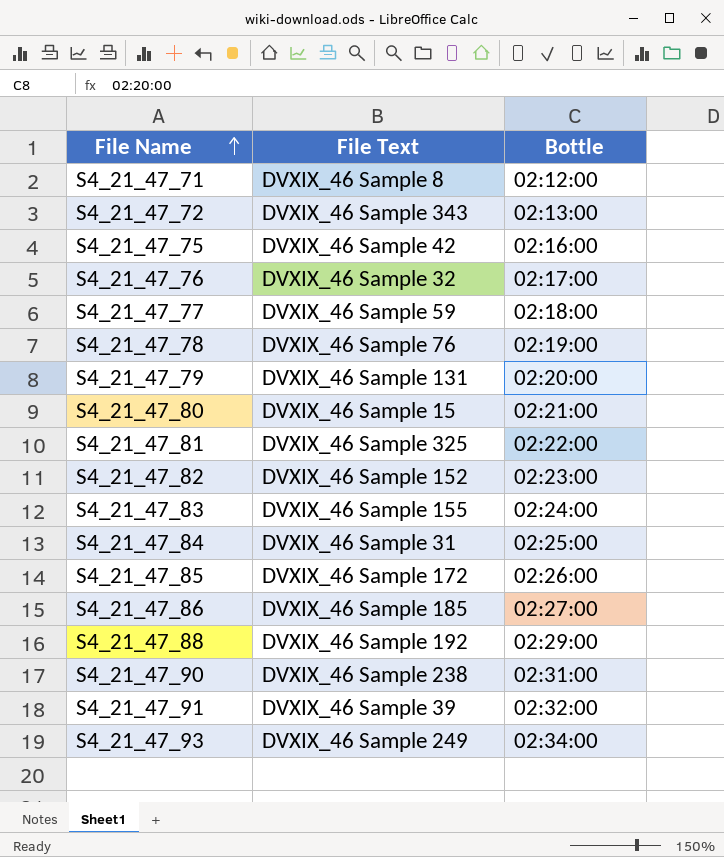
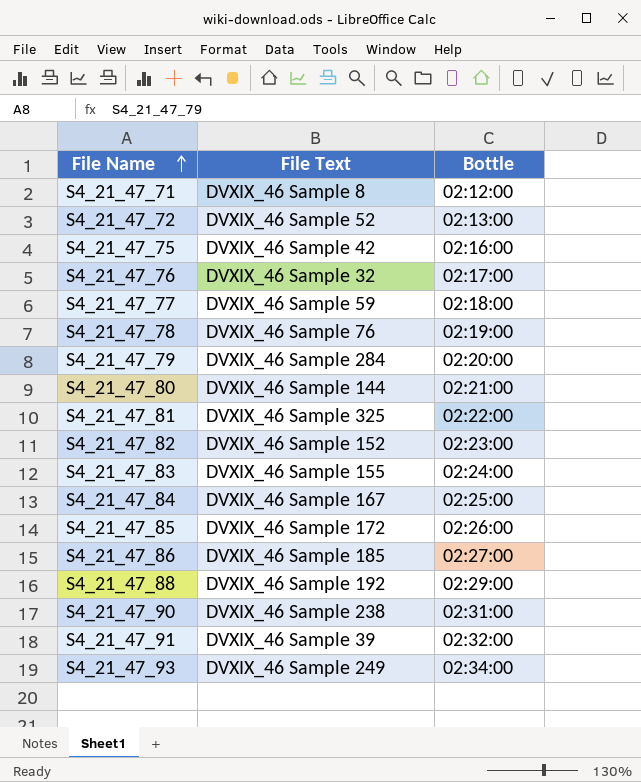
S4_21_47_72 | File Text: DVXIX_46 Sample 343 -> DVXIX_46 Sample 52
S4_21_47_79 | File Text: DVXIX_46 Sample 131 -> DVXIX_46 Sample 284
S4_21_47_80 | File Text: DVXIX_46 Sample 15 -> DVXIX_46 Sample 144
S4_21_47_84 | File Text: DVXIX_46 Sample 31 -> DVXIX_46 Sample 167

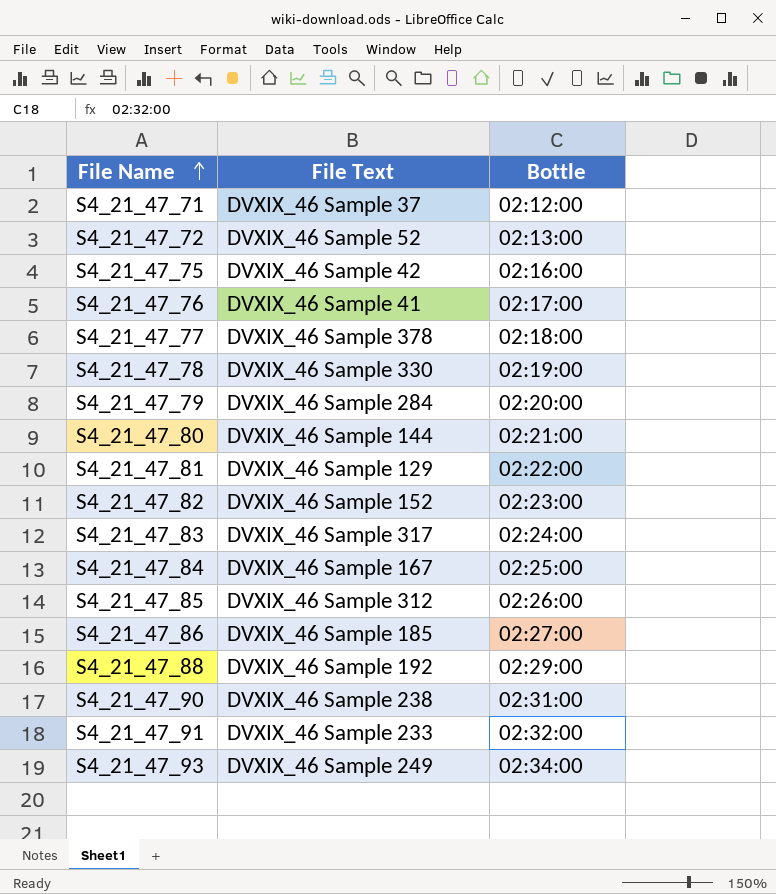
S4_21_47_71 | File Text: DVXIX_46 Sample 8 -> DVXIX_46 Sample 37
S4_21_47_76 | File Text: DVXIX_46 Sample 32 -> DVXIX_46 Sample 41
S4_21_47_77 | File Text: DVXIX_46 Sample 59 -> DVXIX_46 Sample 378
S4_21_47_78 | File Text: DVXIX_46 Sample 76 -> DVXIX_46 Sample 330
S4_21_47_81 | File Text: DVXIX_46 Sample 325 -> DVXIX_46 Sample 129
S4_21_47_83 | File Text: DVXIX_46 Sample 155 -> DVXIX_46 Sample 317
S4_21_47_85 | File Text: DVXIX_46 Sample 172 -> DVXIX_46 Sample 312
S4_21_47_91 | File Text: DVXIX_46 Sample 39 -> DVXIX_46 Sample 233

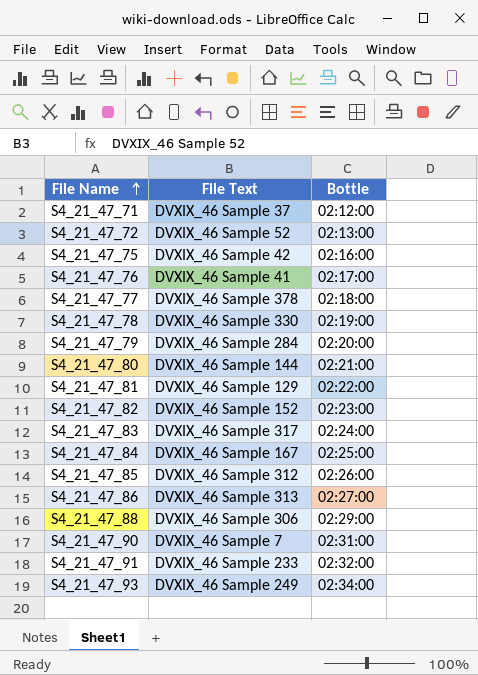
S4_21_47_86 | File Text: DVXIX_46 Sample 185 -> DVXIX_46 Sample 313
S4_21_47_88 | File Text: DVXIX_46 Sample 192 -> DVXIX_46 Sample 306
S4_21_47_90 | File Text: DVXIX_46 Sample 238 -> DVXIX_46 Sample 7

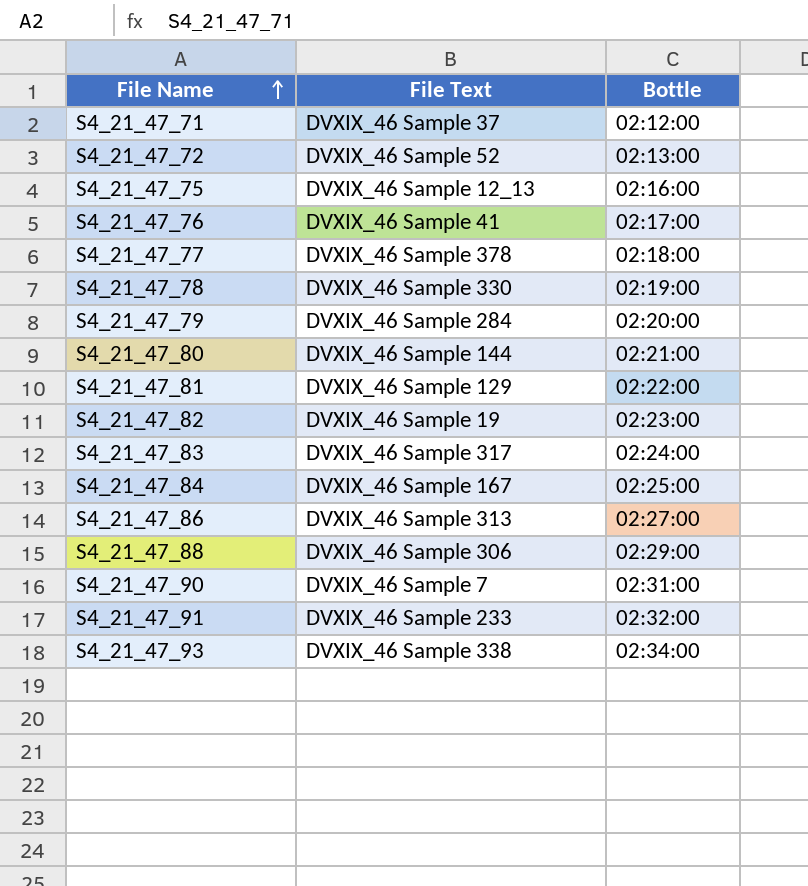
row S4_21_47_85: DVXIX_46 Sample 312 | 02:26:00 -> none
S4_21_47_75 | File Text: DVXIX_46 Sample 42 -> DVXIX_46 Sample 12_13
S4_21_47_82 | File Text: DVXIX_46 Sample 152 -> DVXIX_46 Sample 19
S4_21_47_93 | File Text: DVXIX_46 Sample 249 -> DVXIX_46 Sample 338

